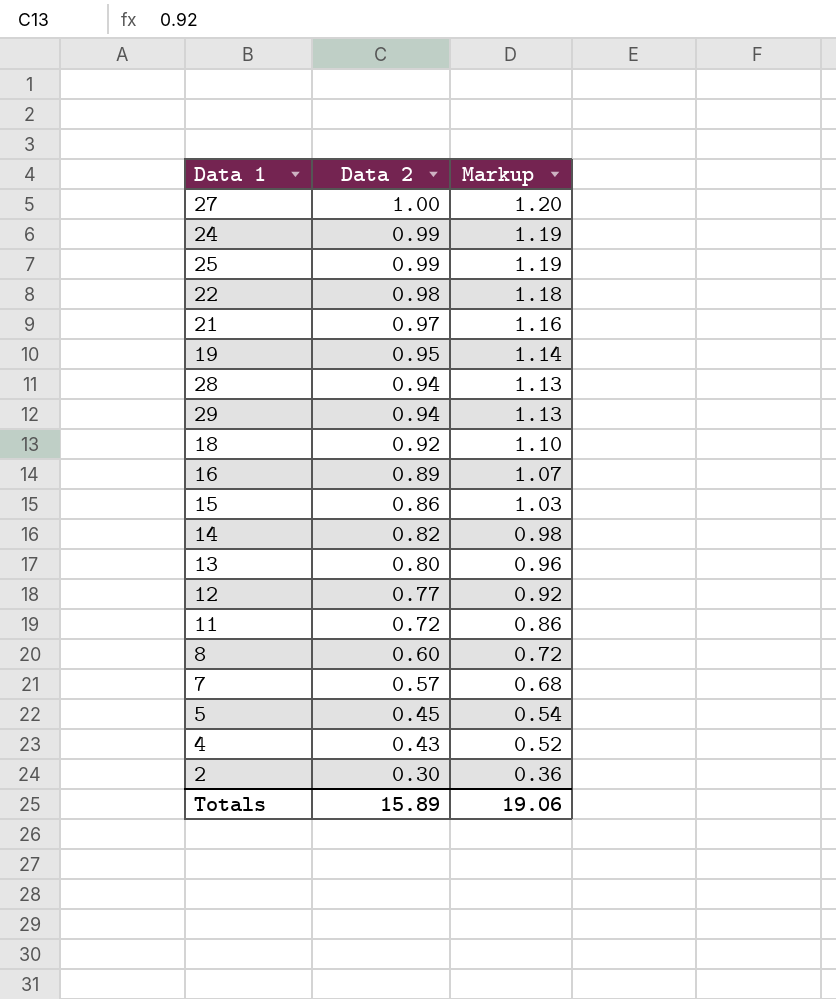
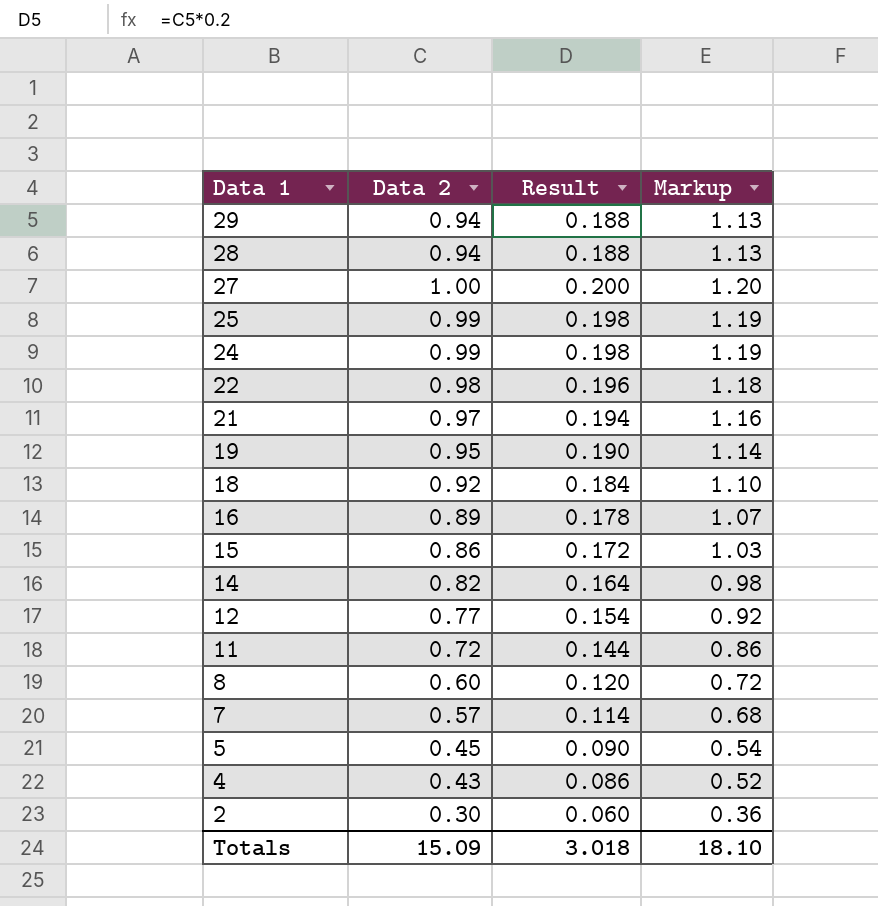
row order: Data 2 descending -> Data 1 descending
column Result | formula: none -> [Data 2] * 0.2
row 13: 0.80 | 0.96 -> none
Totals | Data 2: 15.89 -> 15.09
Totals | Markup: 19.06 -> 18.10

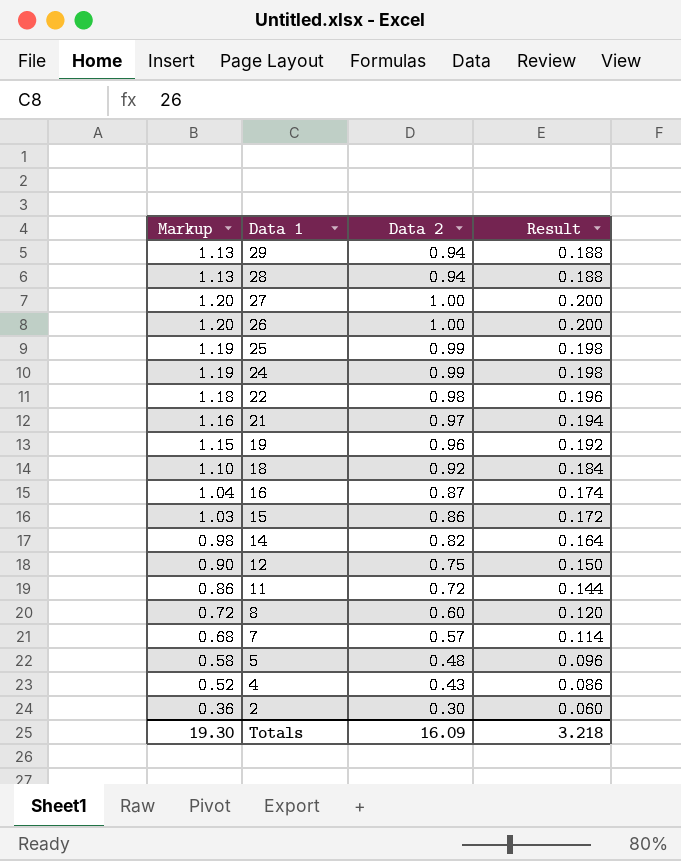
column Markup | position: 4 -> 1
row 26: none -> 1.20 | 1.00 | 0.200
19 | Markup: 1.14 -> 1.15
19 | Data 2: 0.95 -> 0.96
19 | Result: 0.190 -> 0.192
16 | Markup: 1.07 -> 1.04
16 | Data 2: 0.89 -> 0.87
16 | Result: 0.178 -> 0.174
12 | Markup: 0.92 -> 0.90
12 | Data 2: 0.77 -> 0.75
12 | Result: 0.154 -> 0.150
5 | Markup: 0.54 -> 0.58
5 | Data 2: 0.45 -> 0.48
5 | Result: 0.090 -> 0.096
Totals | Markup: 18.10 -> 19.30
Totals | Data 2: 15.09 -> 16.09
Totals | Result: 3.018 -> 3.218

